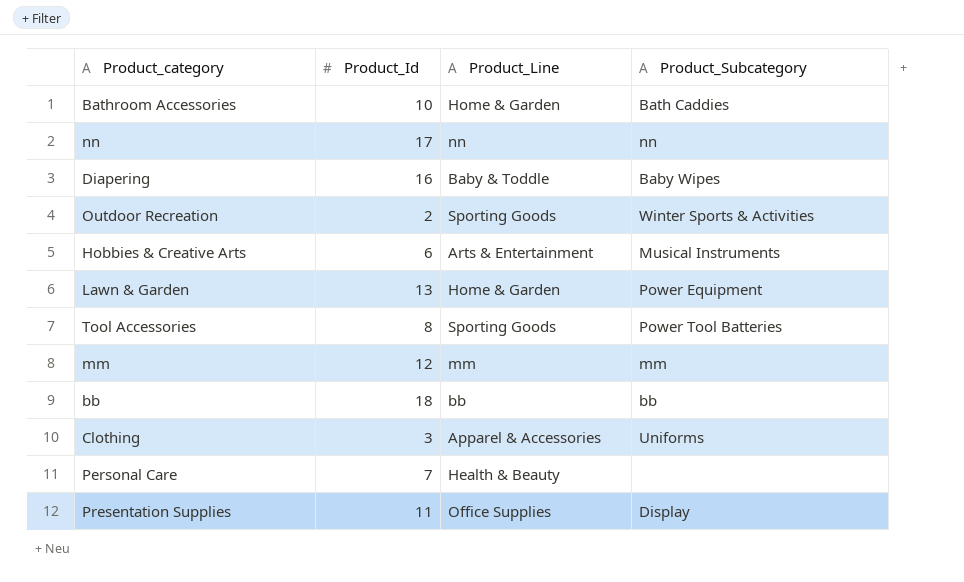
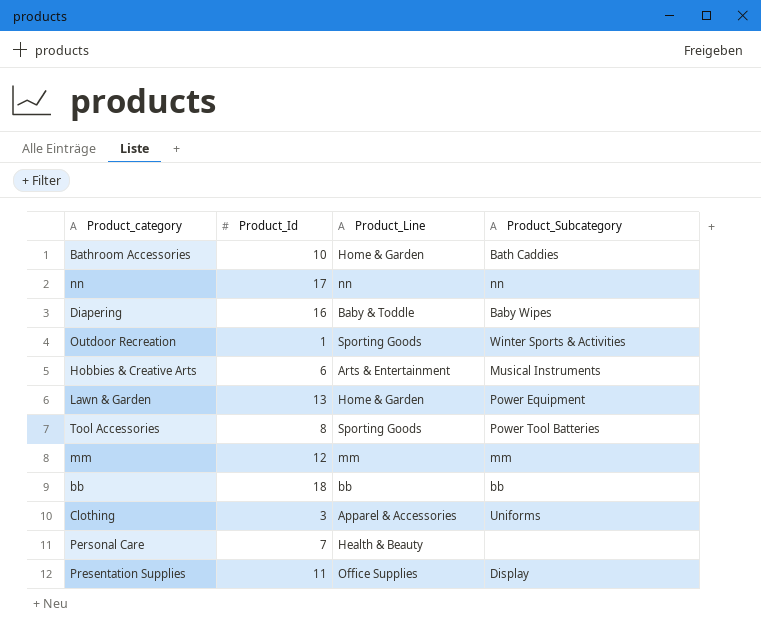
Outdoor Recreation | Product_Id: 2 -> 1

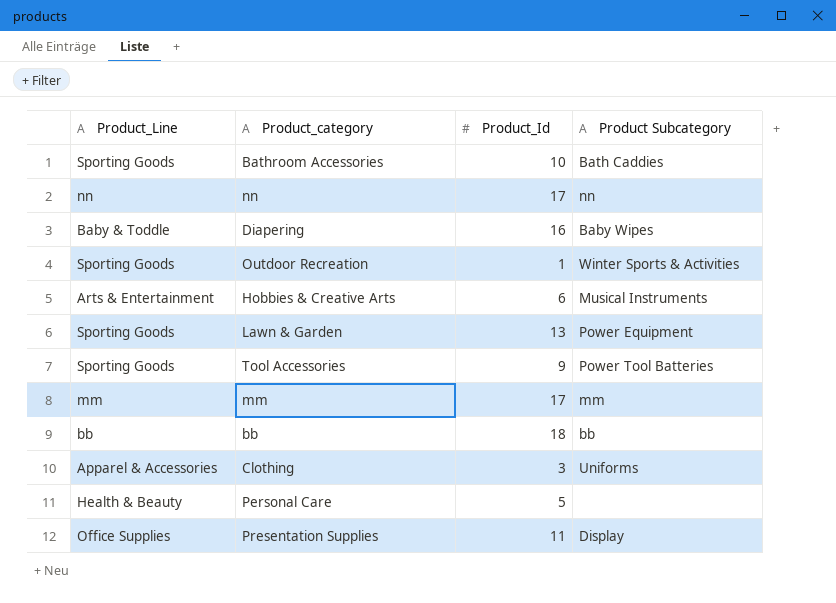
column Product_Line | position: 3 -> 1
column name: Product_Subcategory -> Product Subcategory
Bathroom Accessories | Product_Line: Home & Garden -> Sporting Goods
Lawn & Garden | Product_Line: Home & Garden -> Sporting Goods
Tool Accessories | Product_Id: 8 -> 9
mm | Product_Id: 12 -> 17
Personal Care | Product_Id: 7 -> 5

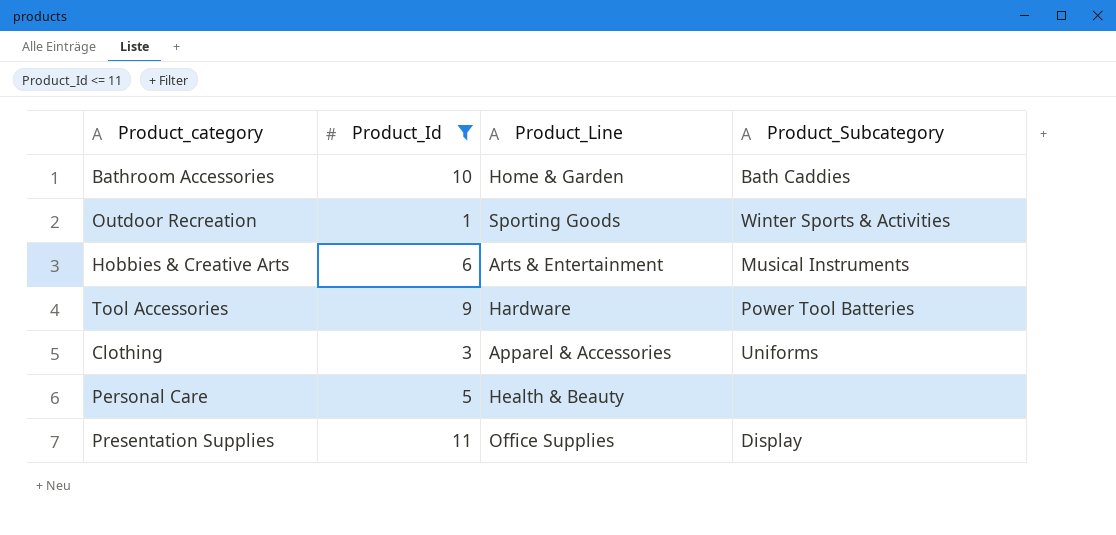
filter: none -> Product_Id <= 11
column Product_Line | position: 1 -> 3
column name: Product Subcategory -> Product_Subcategory
Bathroom Accessories | Product_Line: Sporting Goods -> Home & Garden
Tool Accessories | Product_Line: Sporting Goods -> Hardware

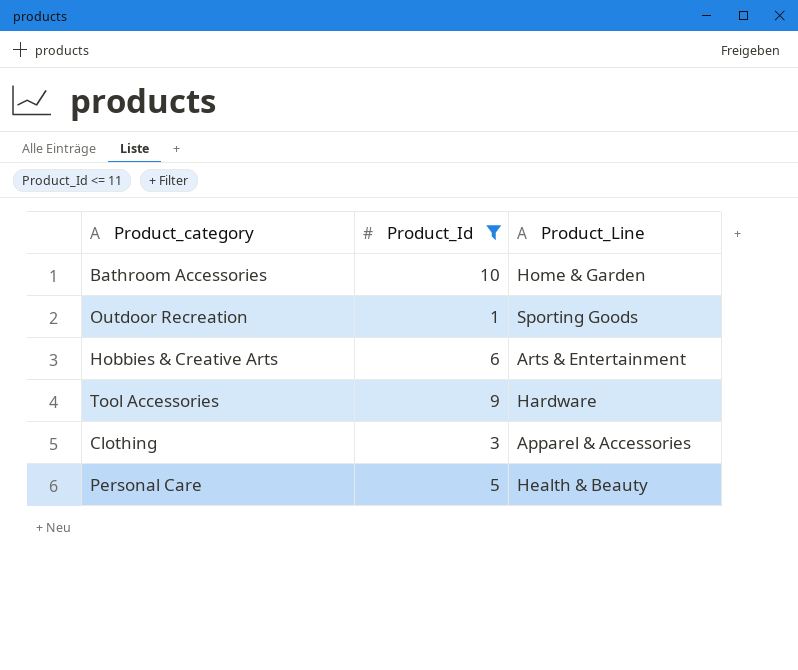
column Product_Subcategory | position: 4 -> none
row Presentation Supplies: 11 | Office Supplies | Display -> none

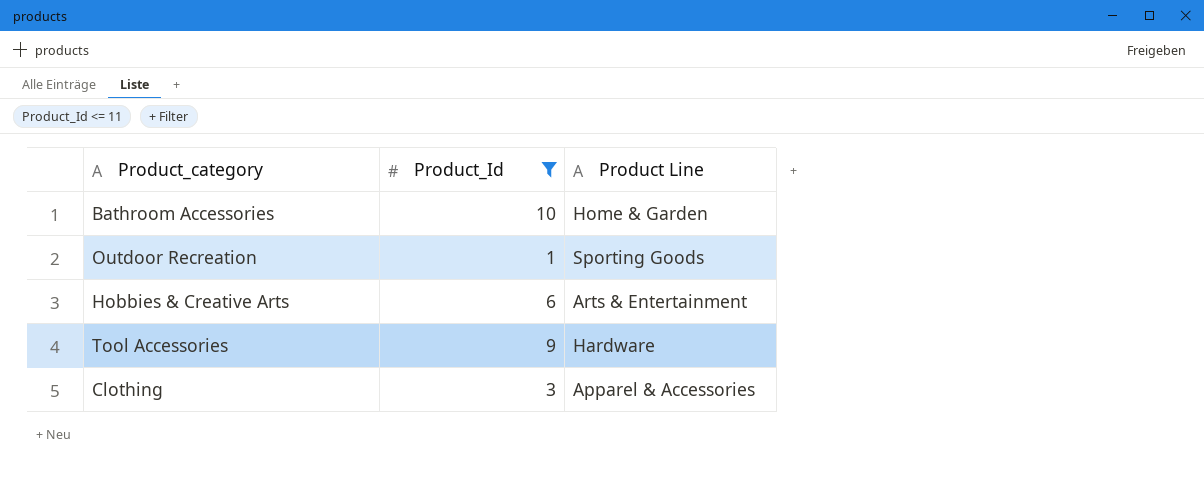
column name: Product_Line -> Product Line
row Personal Care: 5 | Health & Beauty -> none

